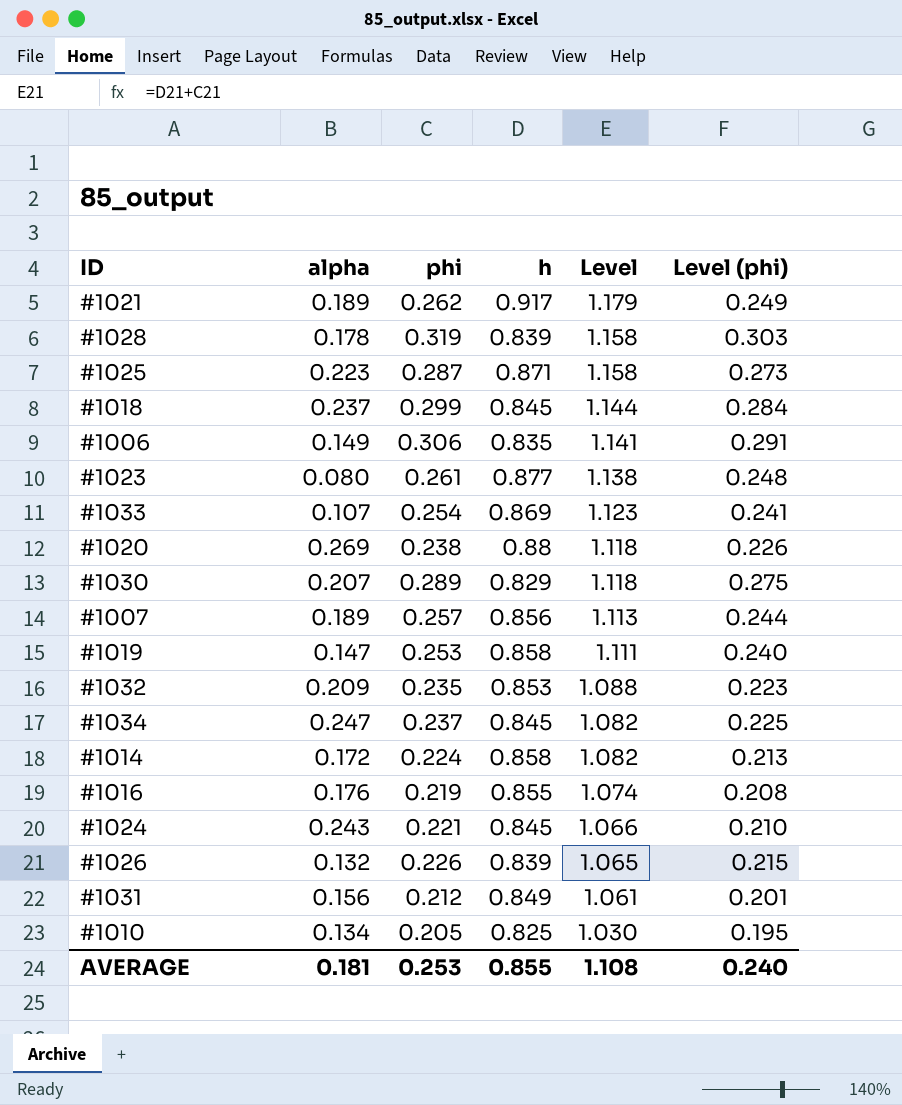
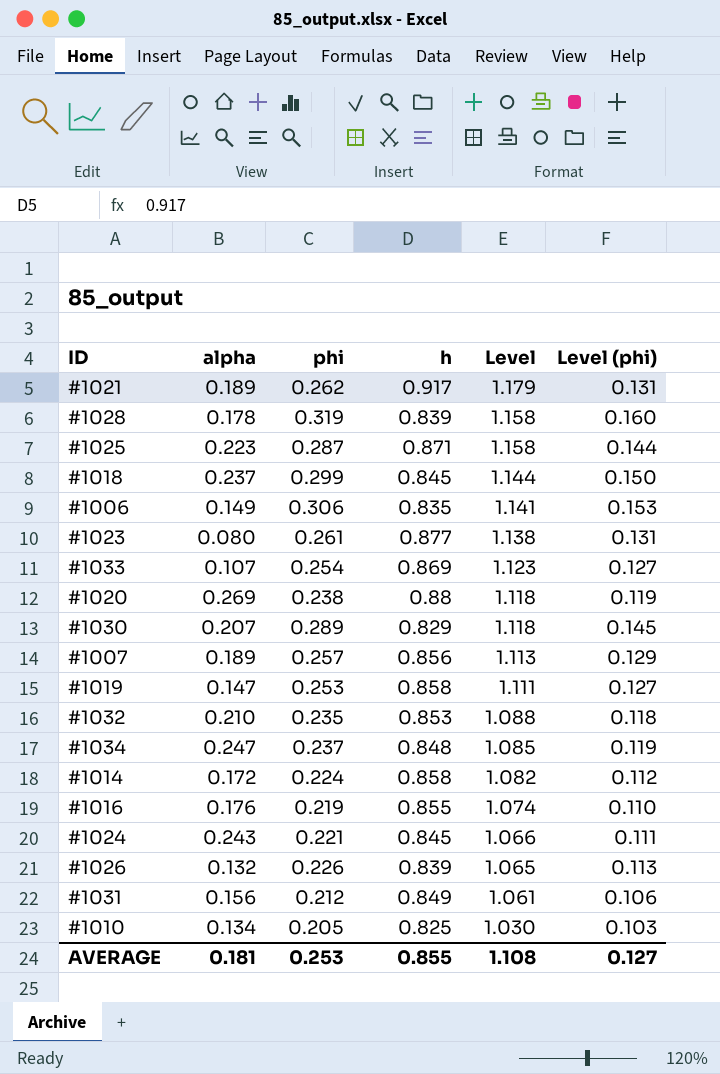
column Level (phi) | formula: [phi] * 0.95 -> [phi] * 0.5
#1032 | alpha: 0.209 -> 0.210
#1034 | h: 0.845 -> 0.848
#1034 | Level: 1.082 -> 1.085
AVERAGE | Level (phi): 0.240 -> 0.127

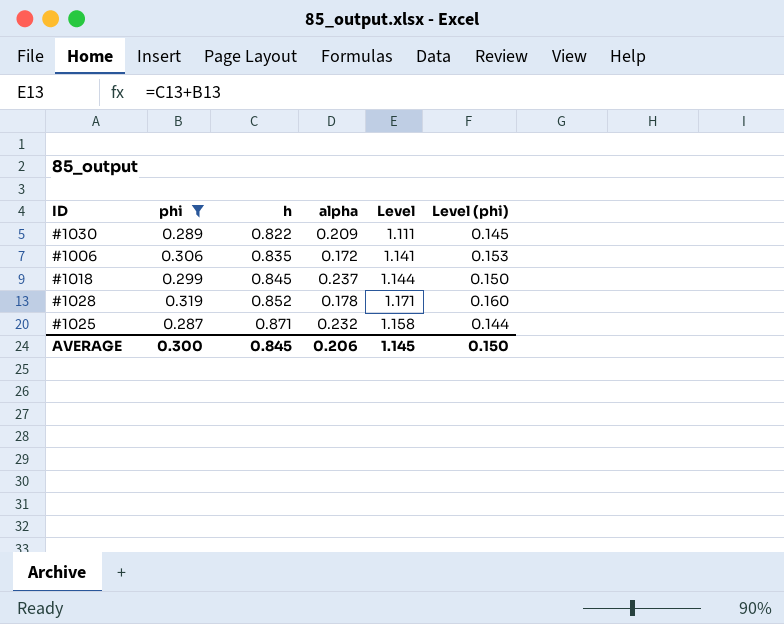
filter: none -> phi >= 0.287
row order: Level descending -> h ascending
column alpha | position: 2 -> 4
#1030 | h: 0.829 -> 0.822
#1030 | alpha: 0.207 -> 0.209
#1030 | Level: 1.118 -> 1.111
#1006 | alpha: 0.149 -> 0.172
#1028 | h: 0.839 -> 0.852
#1028 | Level: 1.158 -> 1.171
#1025 | alpha: 0.223 -> 0.232
AVERAGE | phi: 0.253 -> 0.300
AVERAGE | h: 0.855 -> 0.845
AVERAGE | alpha: 0.181 -> 0.206
AVERAGE | Level: 1.108 -> 1.145
AVERAGE | Level (phi): 0.127 -> 0.150

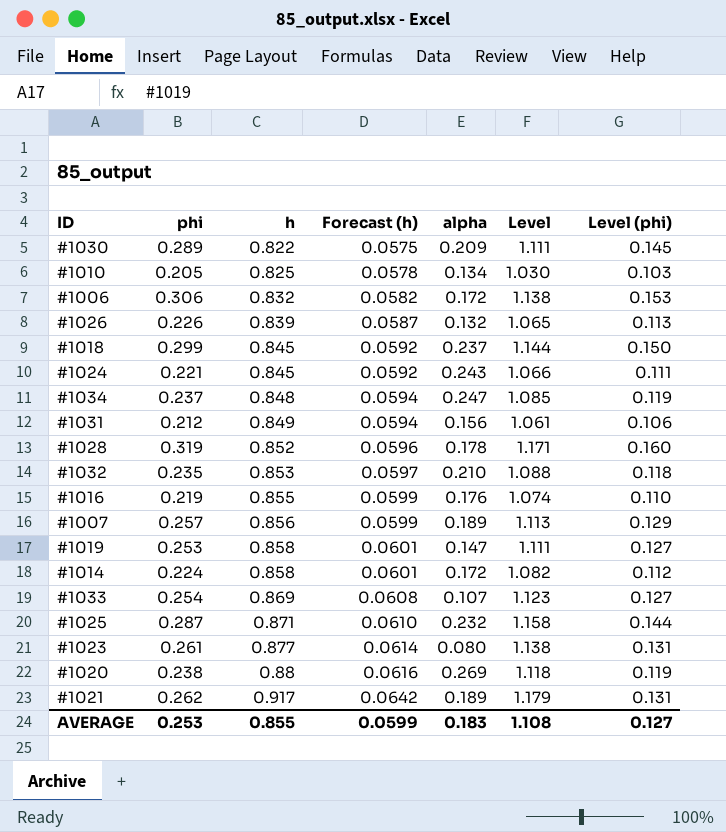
filter: phi >= 0.287 -> none
column Forecast (h) | formula: none -> [h] * 0.07
#1006 | h: 0.835 -> 0.832
#1006 | Level: 1.141 -> 1.138
AVERAGE | phi: 0.300 -> 0.253
AVERAGE | h: 0.845 -> 0.855
AVERAGE | alpha: 0.206 -> 0.183
AVERAGE | Level: 1.145 -> 1.108
AVERAGE | Level (phi): 0.150 -> 0.127

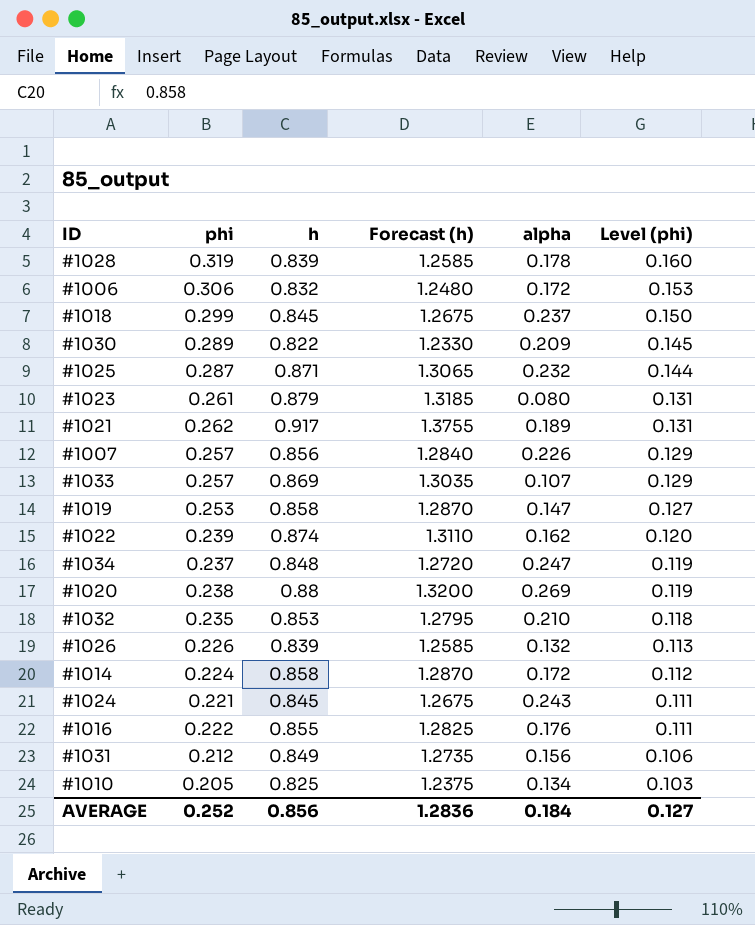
row order: h ascending -> Level (phi) descending
column Level | formula: [phi] + [h] -> none
column Forecast (h) | formula: [h] * 0.07 -> [h] * 1.5
#1028 | h: 0.852 -> 0.839
#1023 | h: 0.877 -> 0.879
#1007 | alpha: 0.189 -> 0.226
#1033 | phi: 0.254 -> 0.257
#1033 | Level (phi): 0.127 -> 0.129
row #1022: none -> 0.239 | 0.874 | 1.3110 | 0.162 | 0.120
#1016 | phi: 0.219 -> 0.222
#1016 | Level (phi): 0.110 -> 0.111
AVERAGE | phi: 0.253 -> 0.252
AVERAGE | h: 0.855 -> 0.856
AVERAGE | Forecast (h): 0.0599 -> 1.2836
AVERAGE | alpha: 0.183 -> 0.184

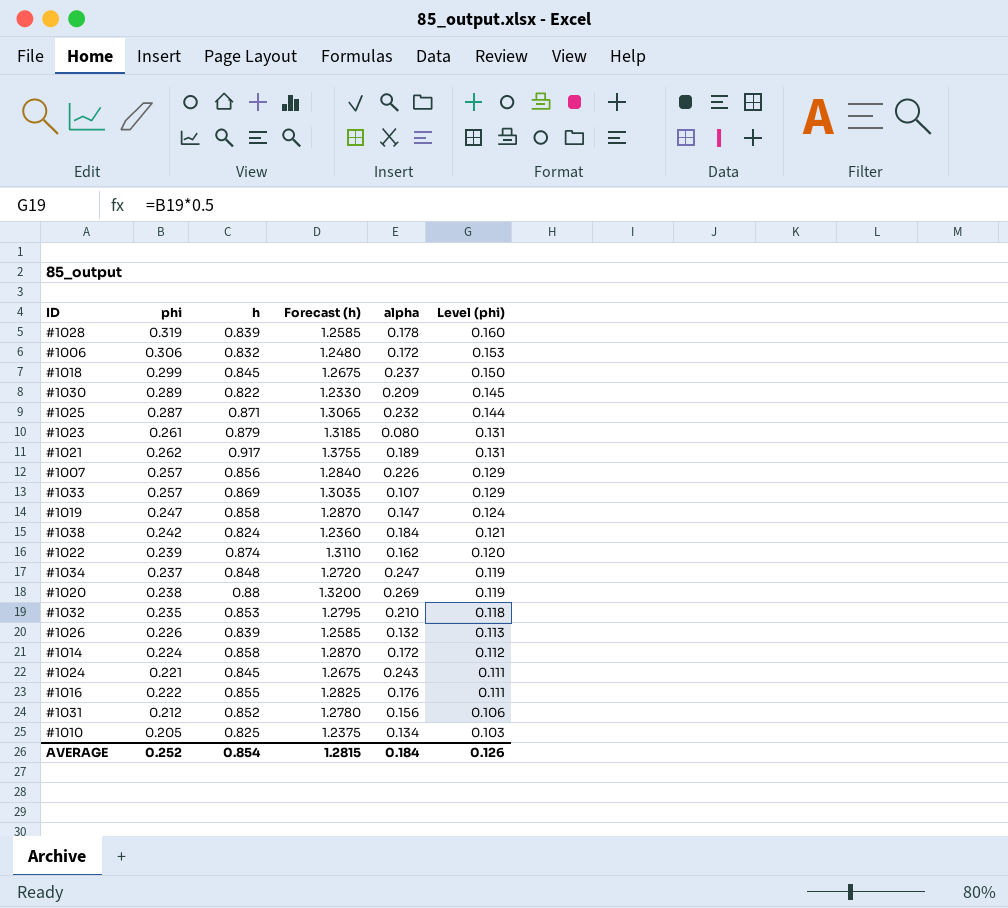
#1019 | phi: 0.253 -> 0.247
#1019 | Level (phi): 0.127 -> 0.124
row #1038: none -> 0.242 | 0.824 | 1.2360 | 0.184 | 0.121
#1031 | h: 0.849 -> 0.852
#1031 | Forecast (h): 1.2735 -> 1.2780
AVERAGE | h: 0.856 -> 0.854
AVERAGE | Forecast (h): 1.2836 -> 1.2815
AVERAGE | Level (phi): 0.127 -> 0.126

